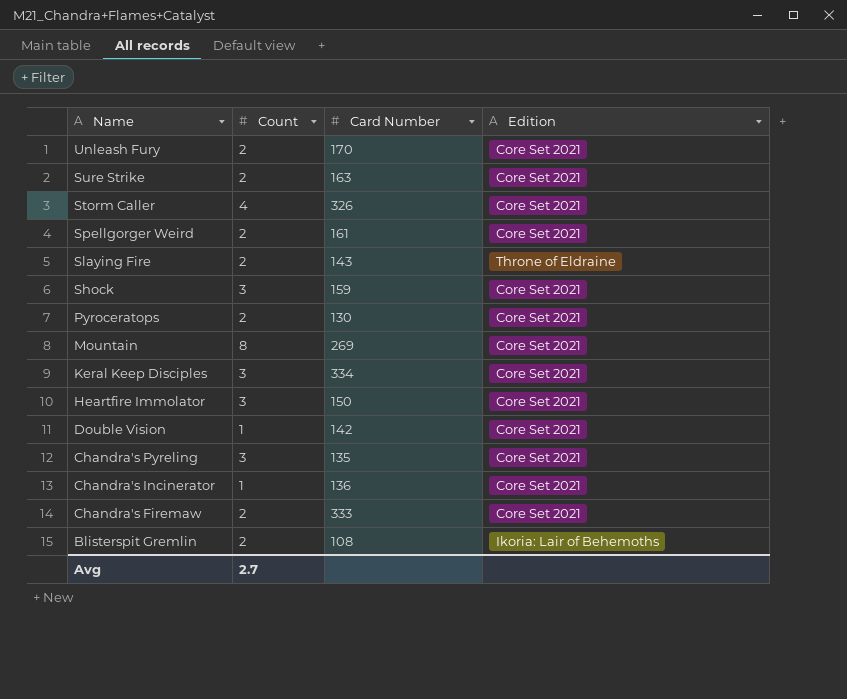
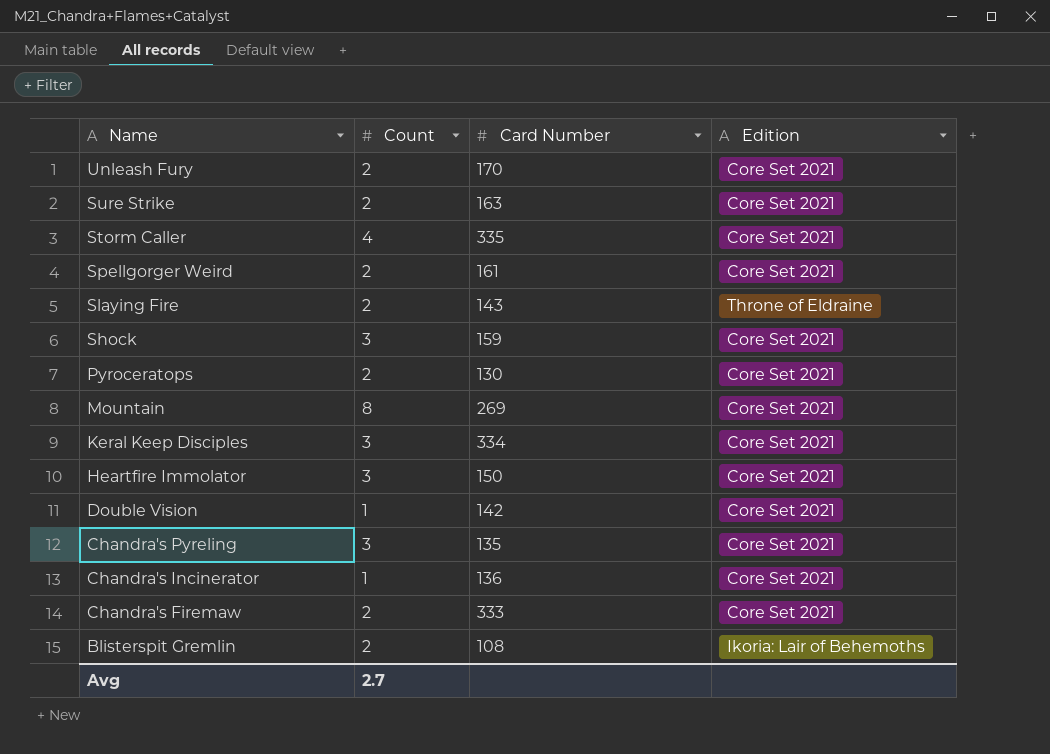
Storm Caller | Card Number: 326 -> 335

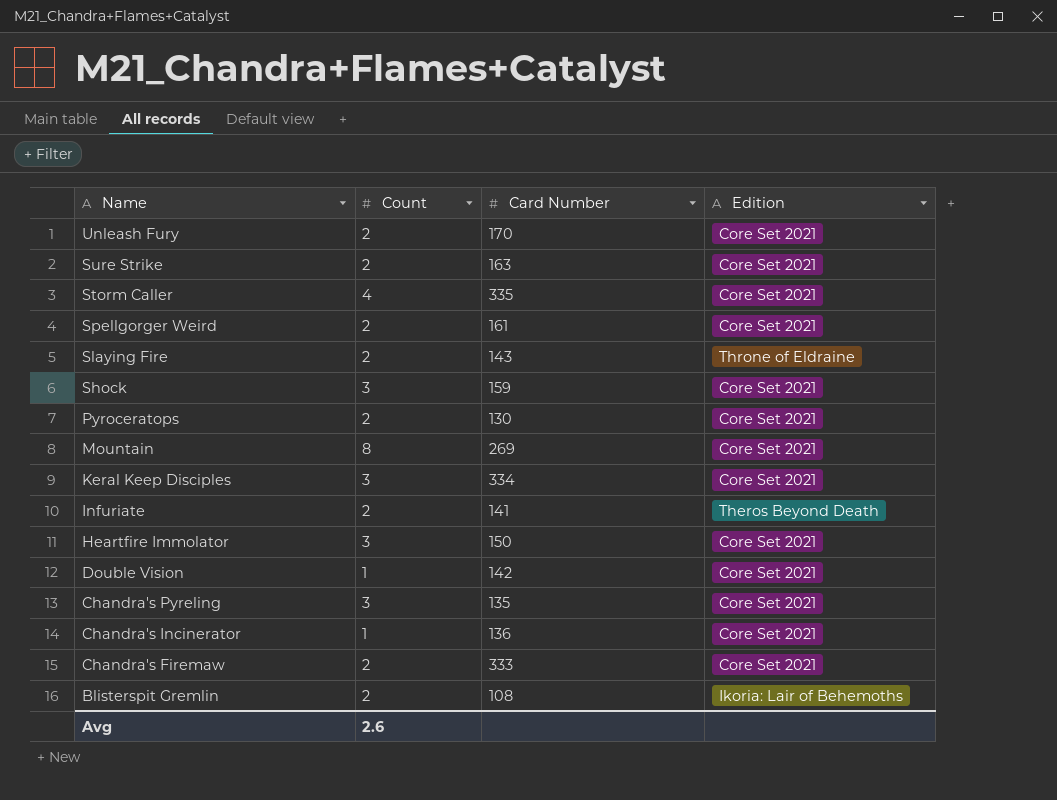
row Infuriate: none -> 2 | 141 | Theros Beyond Death
Avg | Count: 2.7 -> 2.6

